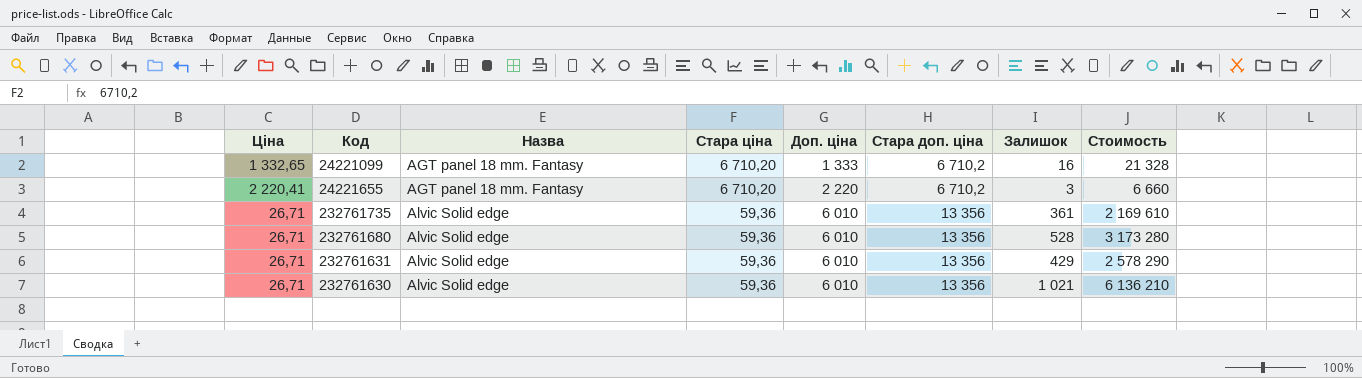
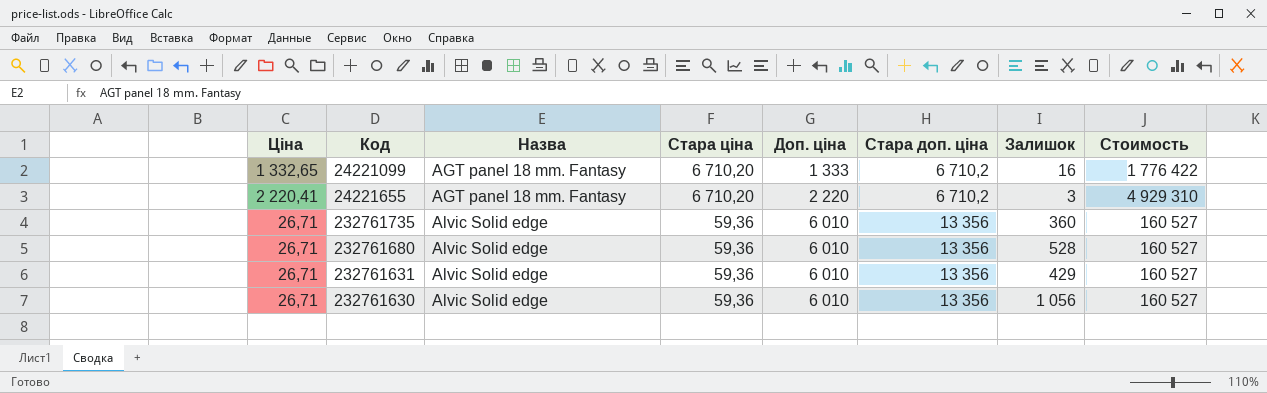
column Стоимость | formula: [Доп. ціна] * [Залишок] -> [Ціна] * [Доп. ціна]
232761735 | Залишок: 361 -> 360
232761630 | Залишок: 1 021 -> 1 056

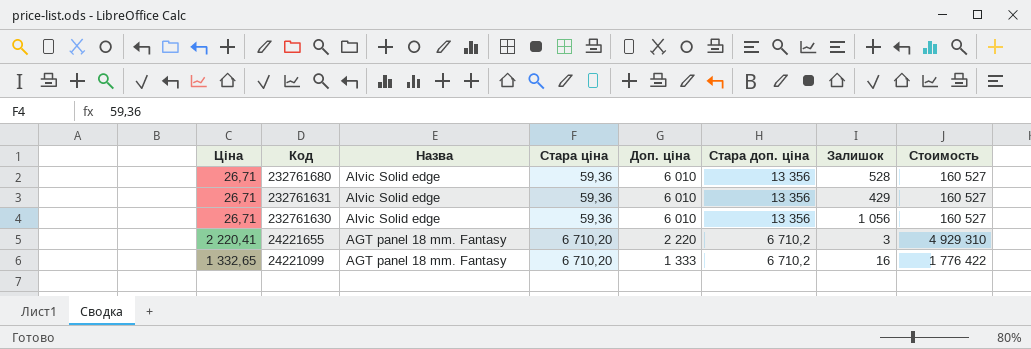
row order: Назва ascending -> Код descending
row 232761735: 26,71 | Alvic Solid edge | 59,36 | 6 010 | 13 356 | 360 | 160 527 -> none

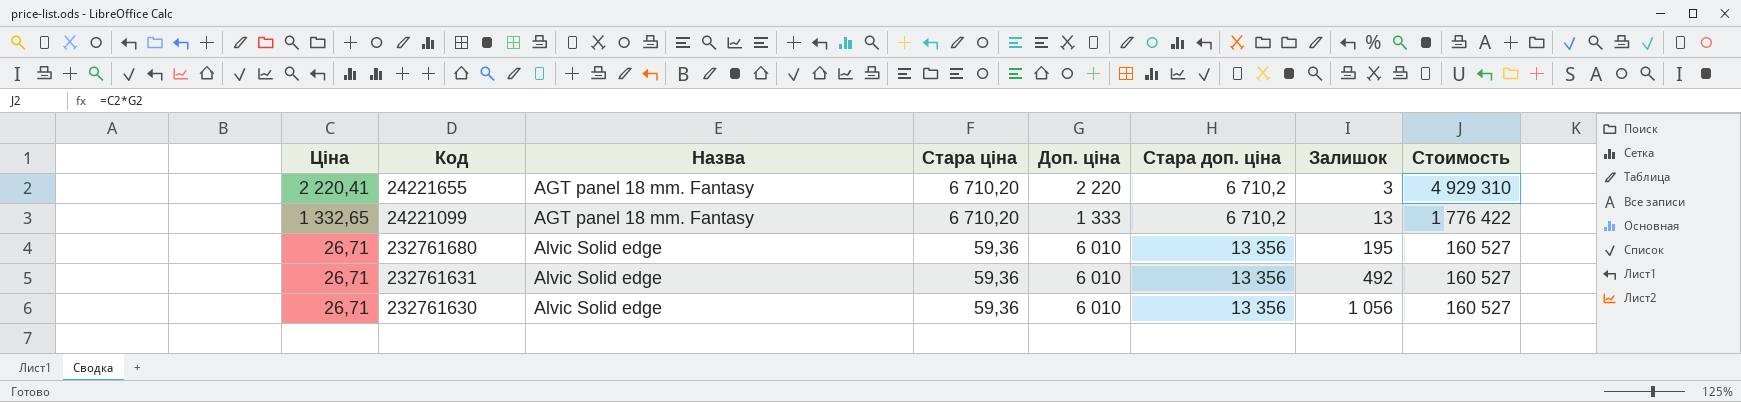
row order: Код descending -> Ціна descending
24221099 | Залишок: 16 -> 13
232761680 | Залишок: 528 -> 195
232761631 | Залишок: 429 -> 492

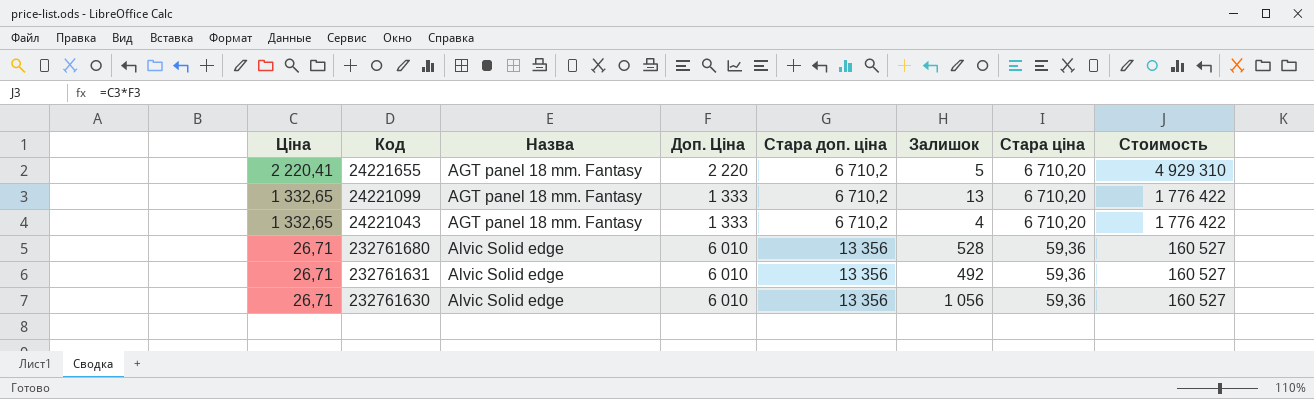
column name: Доп. ціна -> Доп. Ціна
column Стара ціна | position: 4 -> 7
24221655 | Залишок: 3 -> 5
row 24221043: none -> 1 332,65 | AGT panel 18 mm. Fantasy | 1 333 | 6 710,2 | 4 | 6 710,20 | 1 776 422
232761680 | Залишок: 195 -> 528

